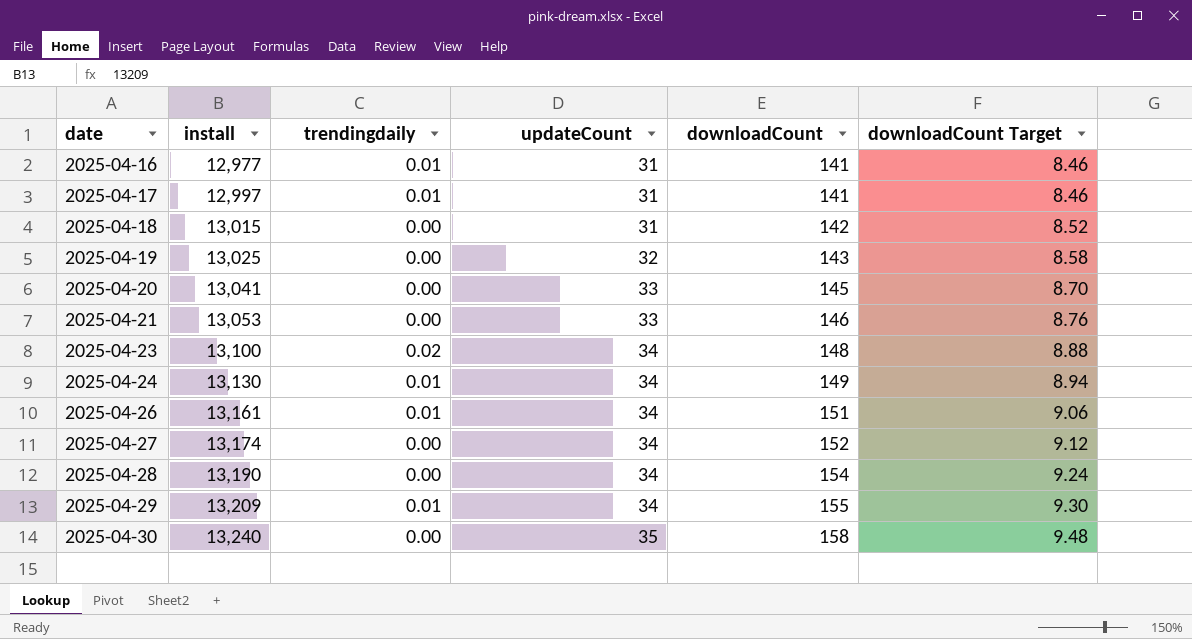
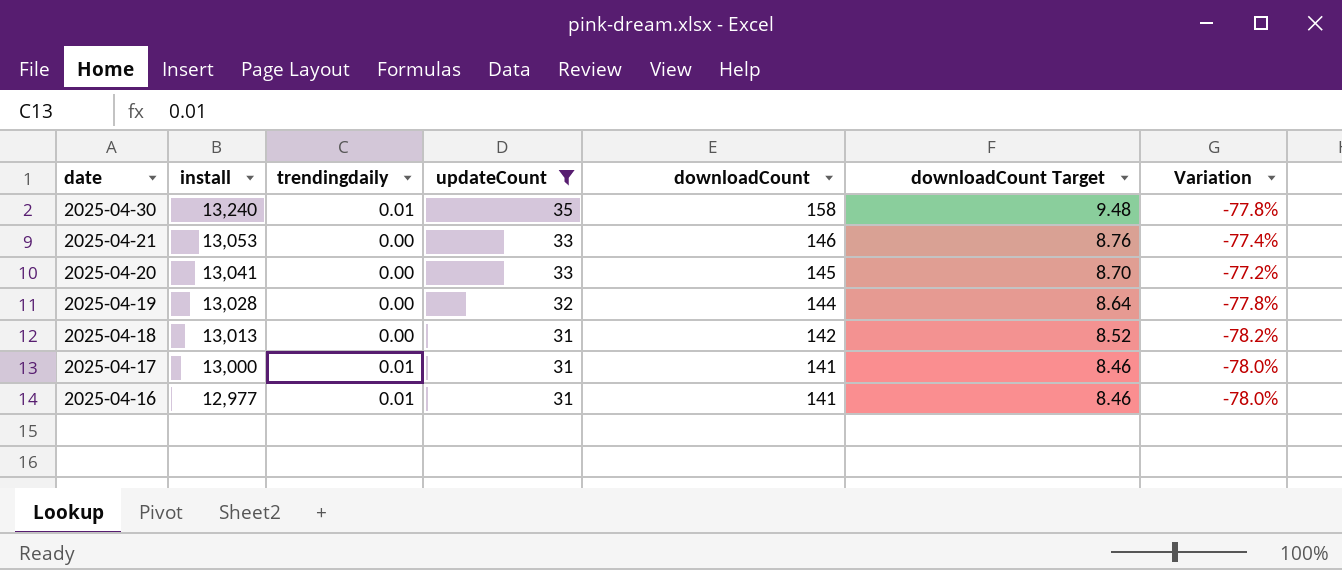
filter: none -> updateCount != 34
row order: date ascending -> date descending
column Variation | formula: none -> ([updateCount] - [downloadCount]) / [downloadCount]
2025-04-30 | trendingdaily: 0.00 -> 0.01
2025-04-19 | install: 13,025 -> 13,028
2025-04-19 | downloadCount: 143 -> 144
2025-04-19 | downloadCount Target: 8.58 -> 8.64
2025-04-18 | install: 13,015 -> 13,013
2025-04-17 | install: 12,997 -> 13,000

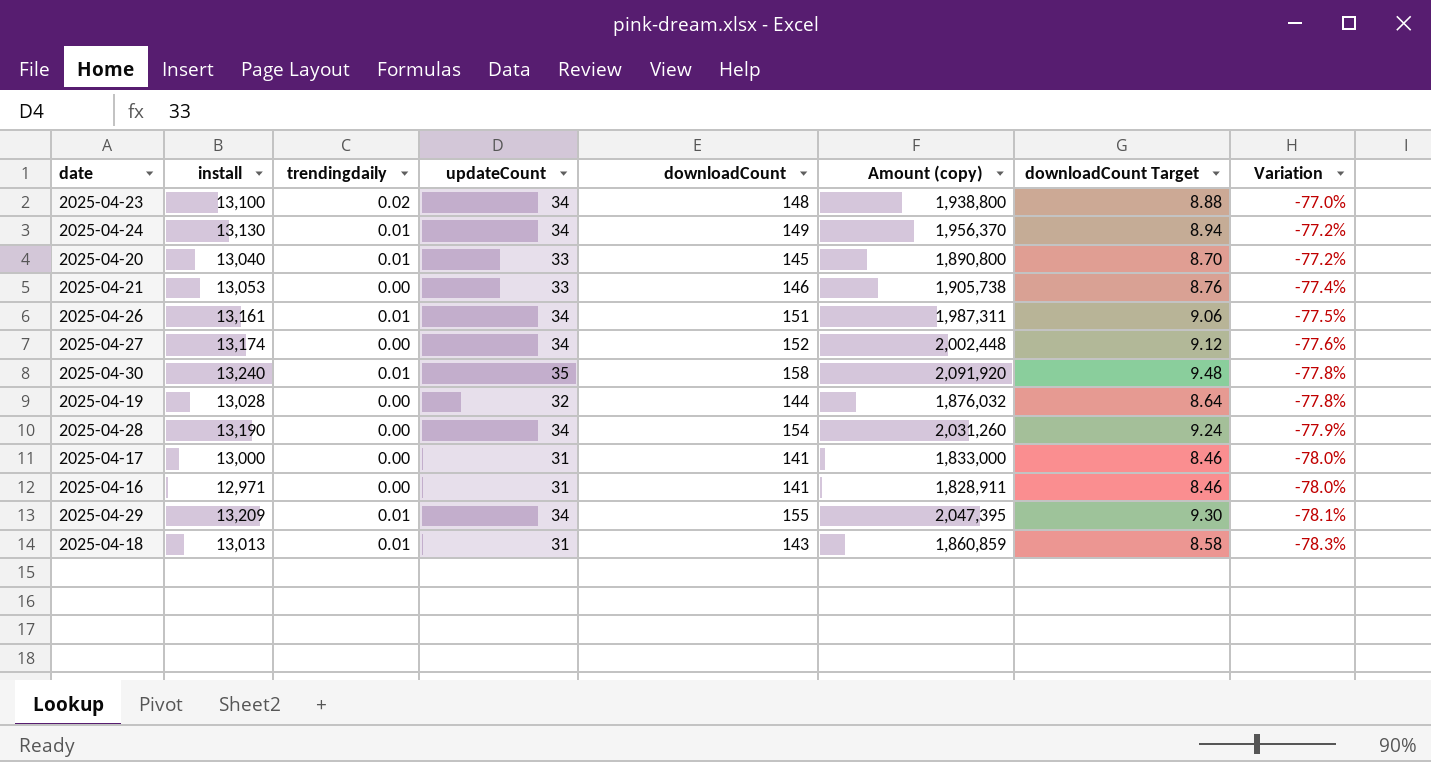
filter: updateCount != 34 -> none
row order: date descending -> Variation descending
column Amount (copy) | formula: none -> [install] * [downloadCount]
2025-04-20 | install: 13,041 -> 13,040
2025-04-20 | trendingdaily: 0.00 -> 0.01
2025-04-17 | trendingdaily: 0.01 -> 0.00
2025-04-16 | install: 12,977 -> 12,971
2025-04-16 | trendingdaily: 0.01 -> 0.00
2025-04-18 | trendingdaily: 0.00 -> 0.01
2025-04-18 | downloadCount: 142 -> 143
2025-04-18 | downloadCount Target: 8.52 -> 8.58
2025-04-18 | Variation: -78.2% -> -78.3%

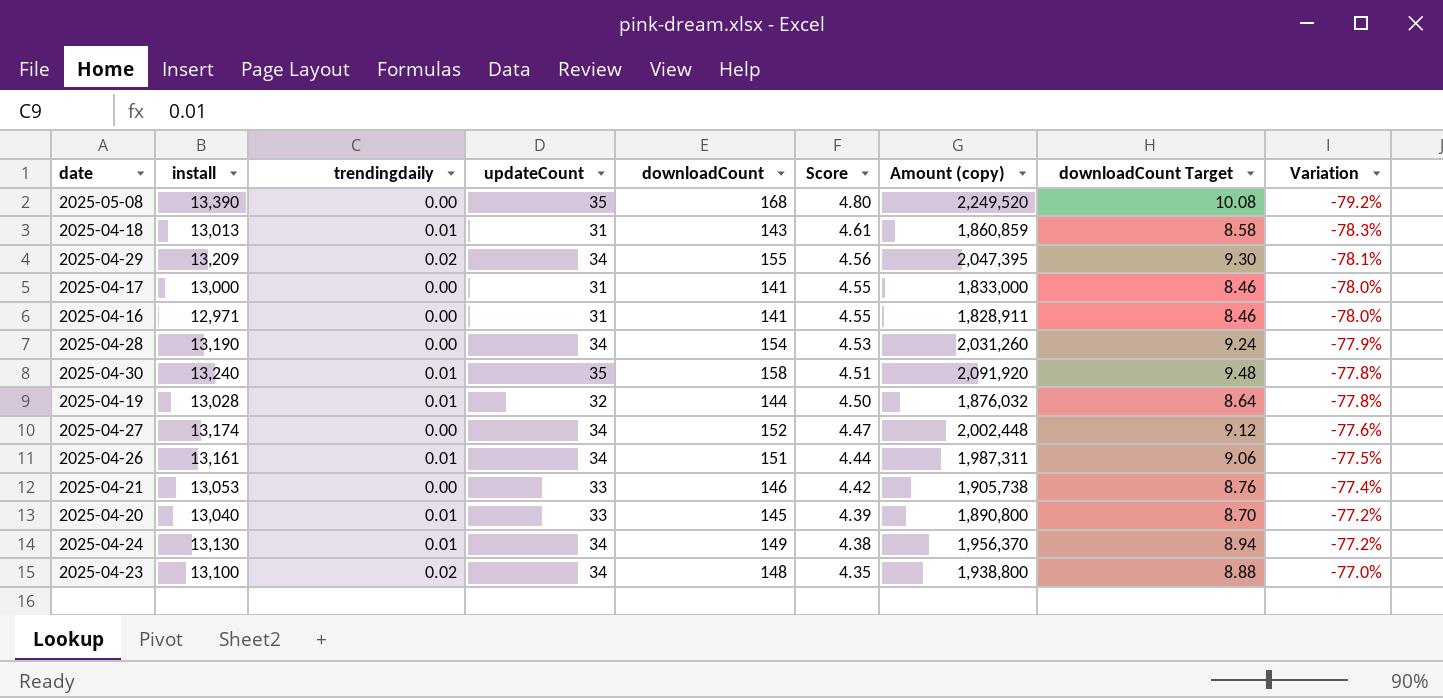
row order: Variation descending -> Score descending
column Score | formula: none -> [downloadCount] / [updateCount]
row 2025-05-08: none -> 13,390 | 0.00 | 35 | 168 | 4.80 | 2,249,520 | 10.08 | -79.2%
2025-04-29 | trendingdaily: 0.01 -> 0.02
2025-04-19 | trendingdaily: 0.00 -> 0.01

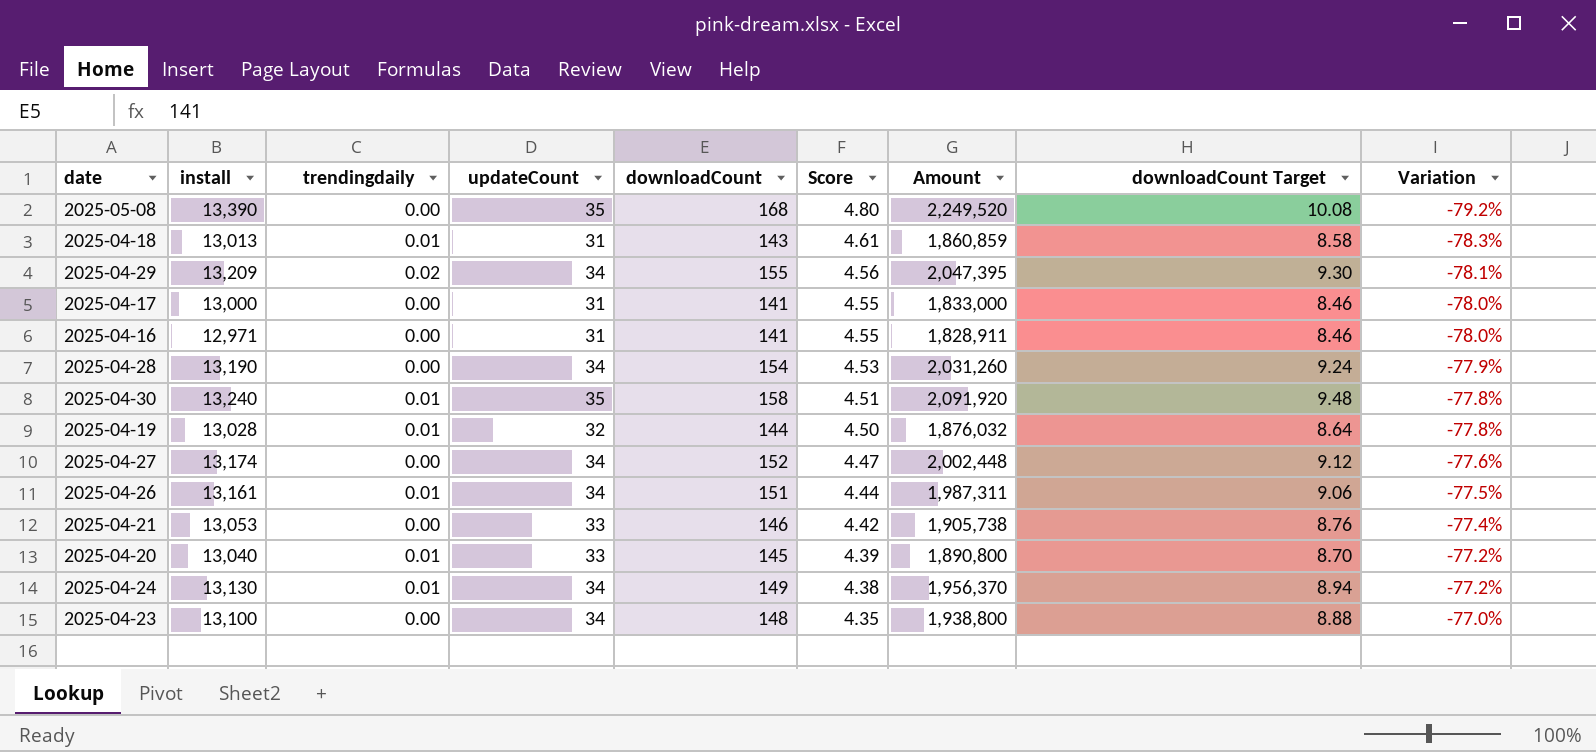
column name: Amount (copy) -> Amount
2025-04-23 | trendingdaily: 0.02 -> 0.00

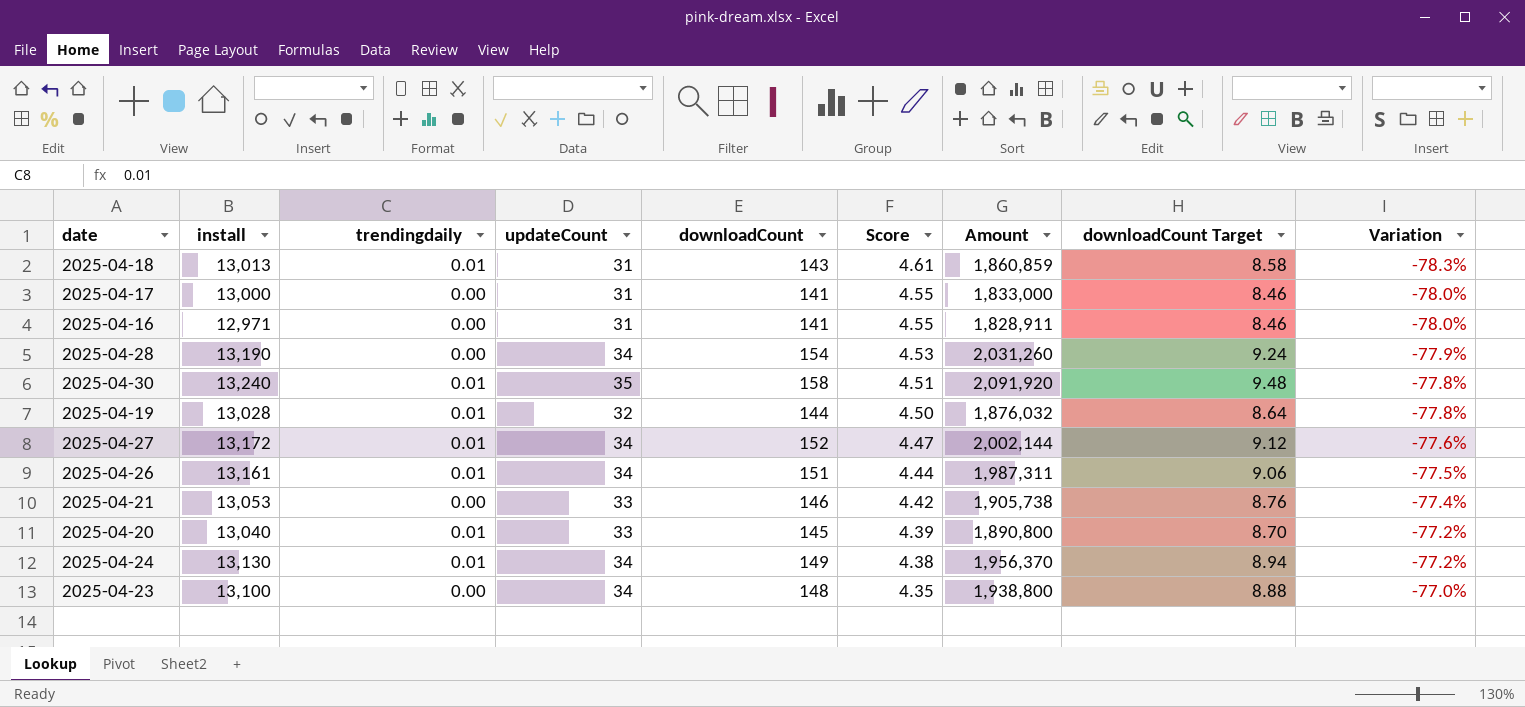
row 2025-05-08: 13,390 | 0.00 | 35 | 168 | 4.80 | 2,249,520 | 10.08 | -79.2% -> none
row 2025-04-29: 13,209 | 0.02 | 34 | 155 | 4.56 | 2,047,395 | 9.30 | -78.1% -> none
2025-04-27 | install: 13,174 -> 13,172
2025-04-27 | trendingdaily: 0.00 -> 0.01
2025-04-27 | Amount: 2,002,448 -> 2,002,144

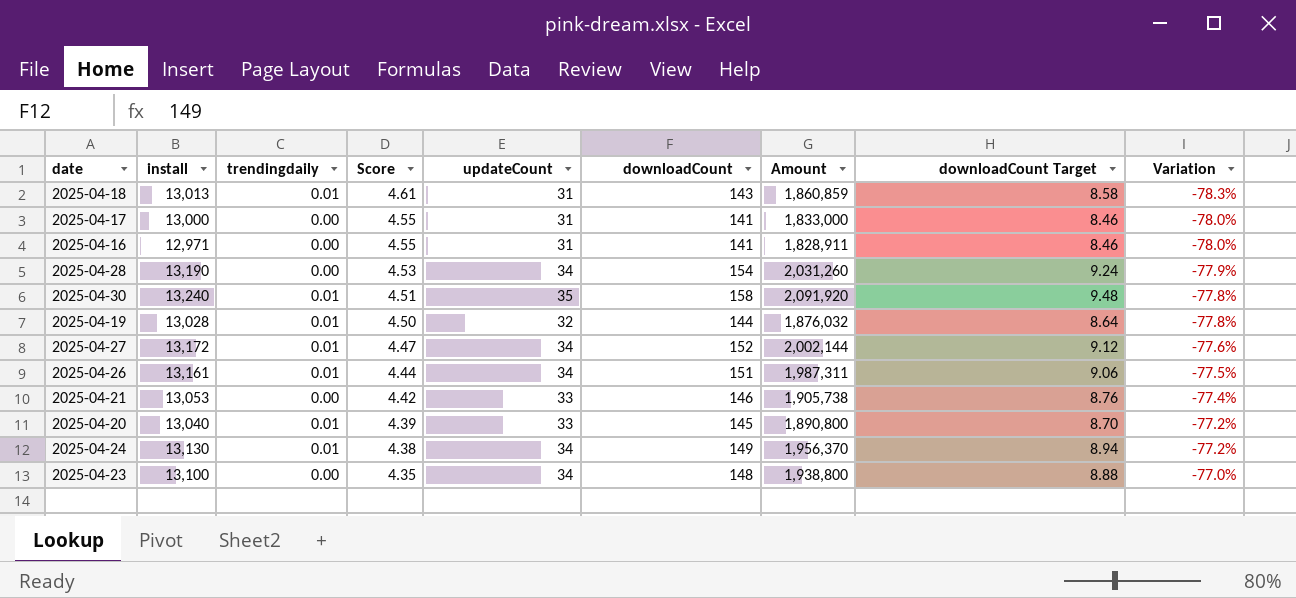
column Score | position: 6 -> 4

